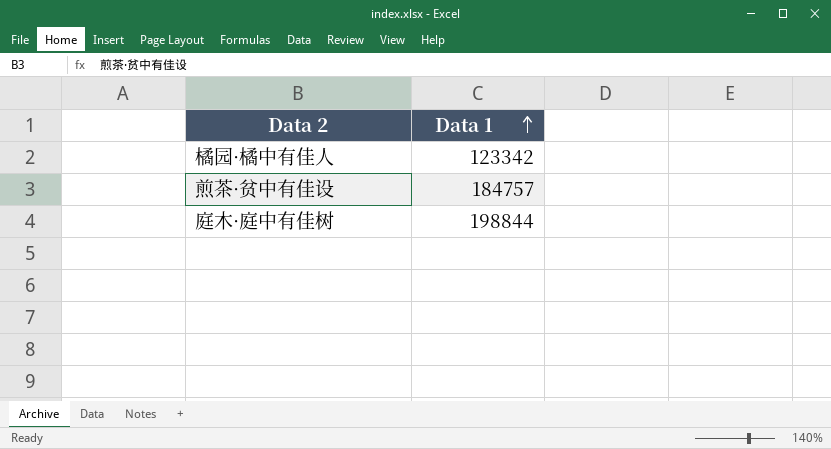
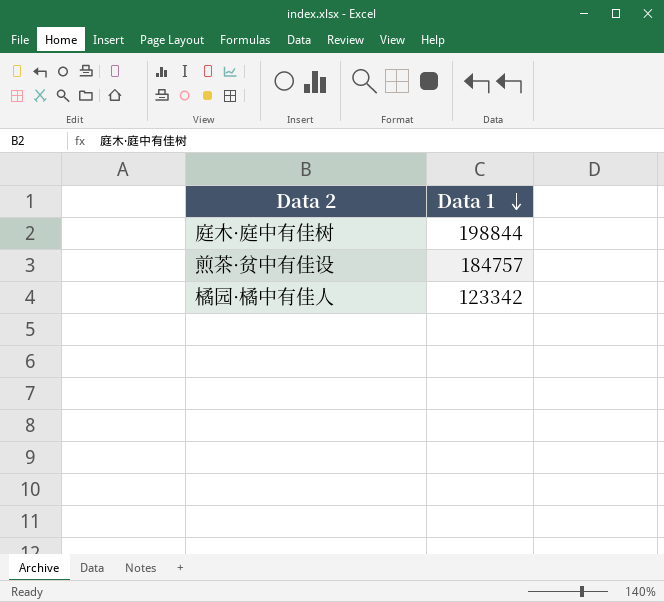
row order: Data 1 ascending -> Data 1 descending

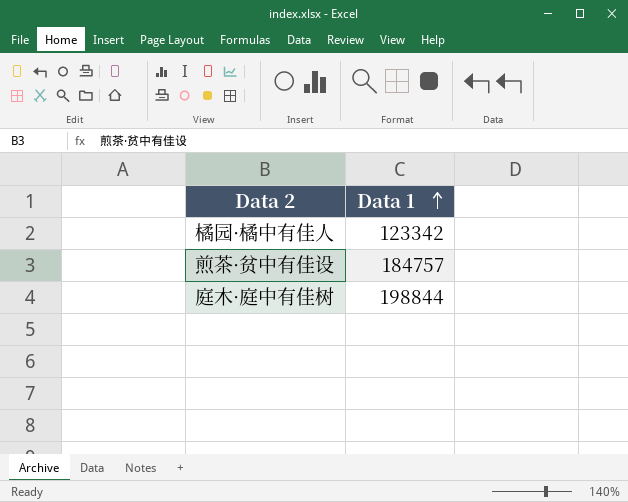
row order: Data 1 descending -> Data 1 ascending

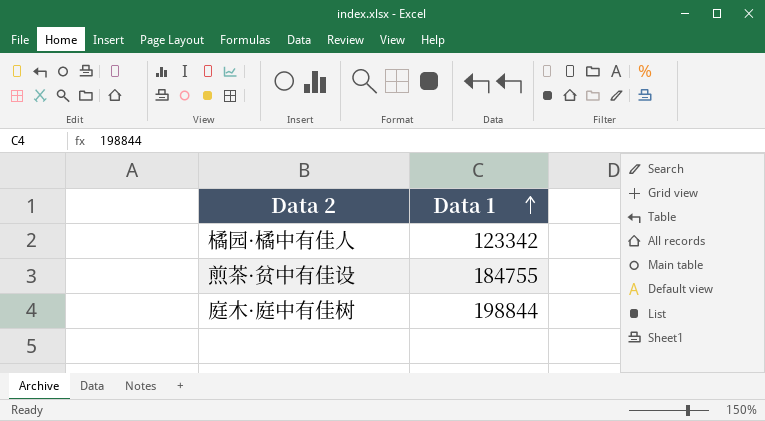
煎茶·贫中有佳设 | Data 1: 184757 -> 184755

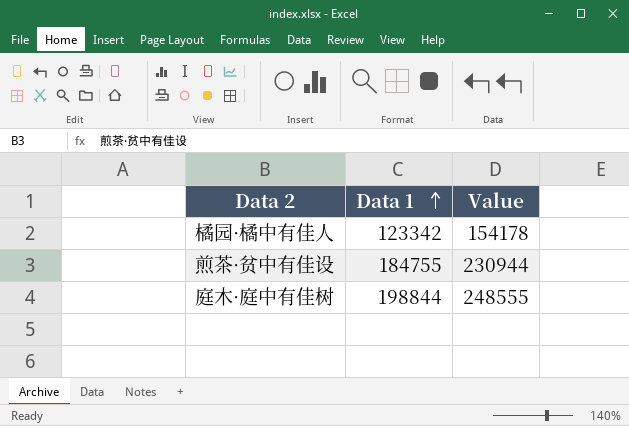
column Value | formula: none -> [Data 1] * 1.25

